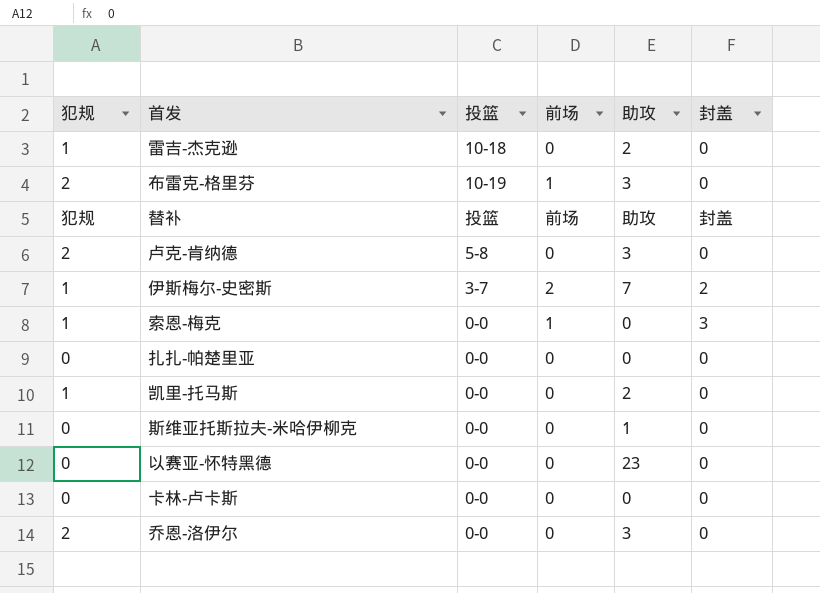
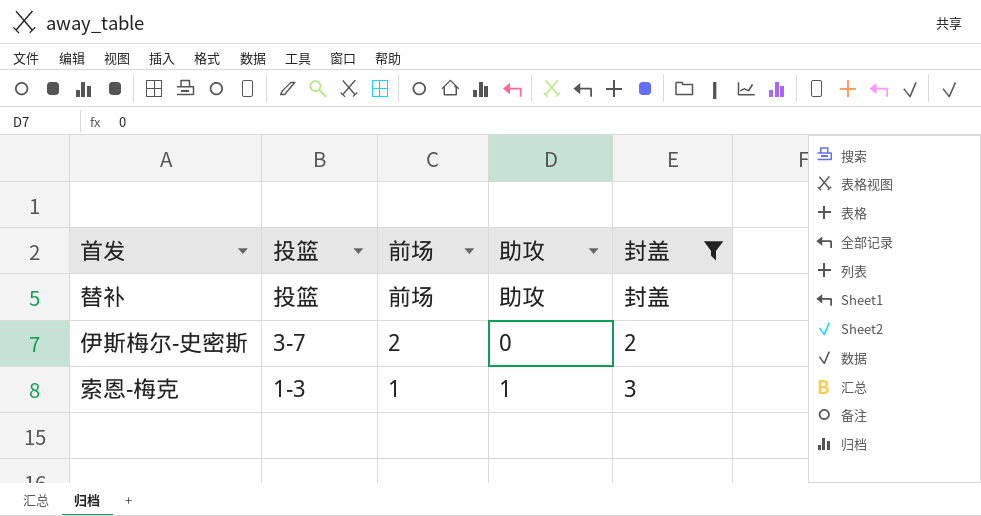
filter: none -> 封盖 != 0
column 犯规 | position: 1 -> none
伊斯梅尔-史密斯 | 助攻: 7 -> 0
索恩-梅克 | 投篮: 0-0 -> 1-3
索恩-梅克 | 助攻: 0 -> 1

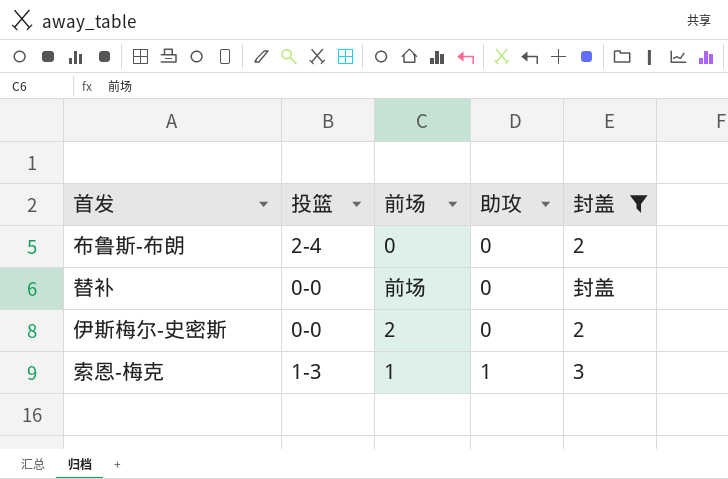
row 布鲁斯-布朗: none -> 2-4 | 0 | 0 | 2
替补 | 投篮: 投篮 -> 0-0
替补 | 助攻: 助攻 -> 0
伊斯梅尔-史密斯 | 投篮: 3-7 -> 0-0

